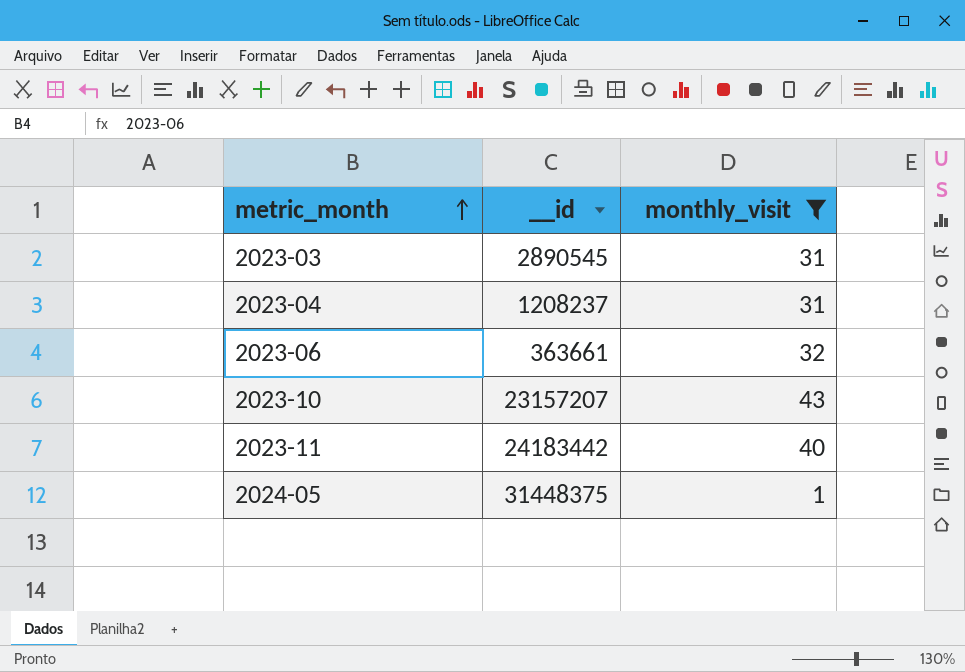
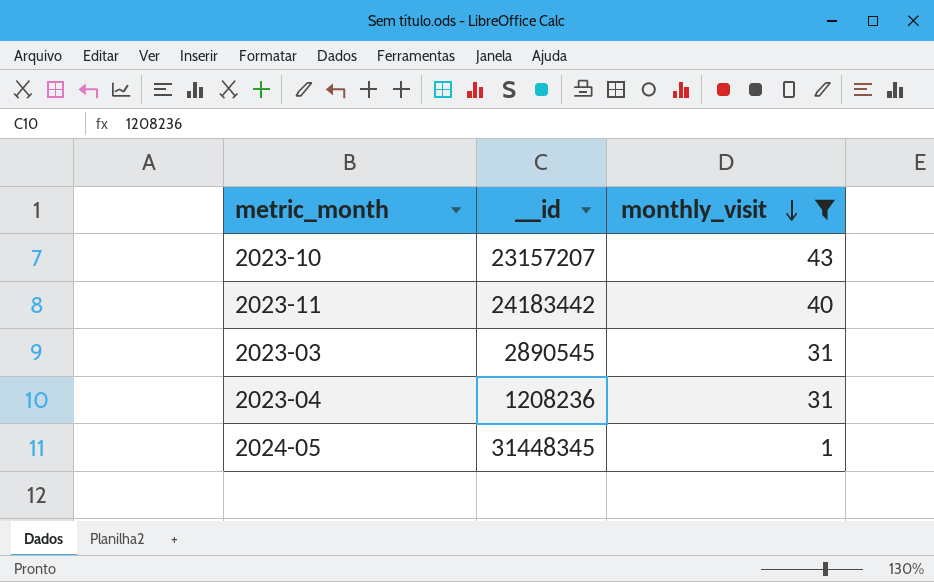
row order: metric_month ascending -> monthly_visit descending
row 2023-06: 363661 | 32 -> none
2023-04 | __id: 1208237 -> 1208236
2024-05 | __id: 31448375 -> 31448345

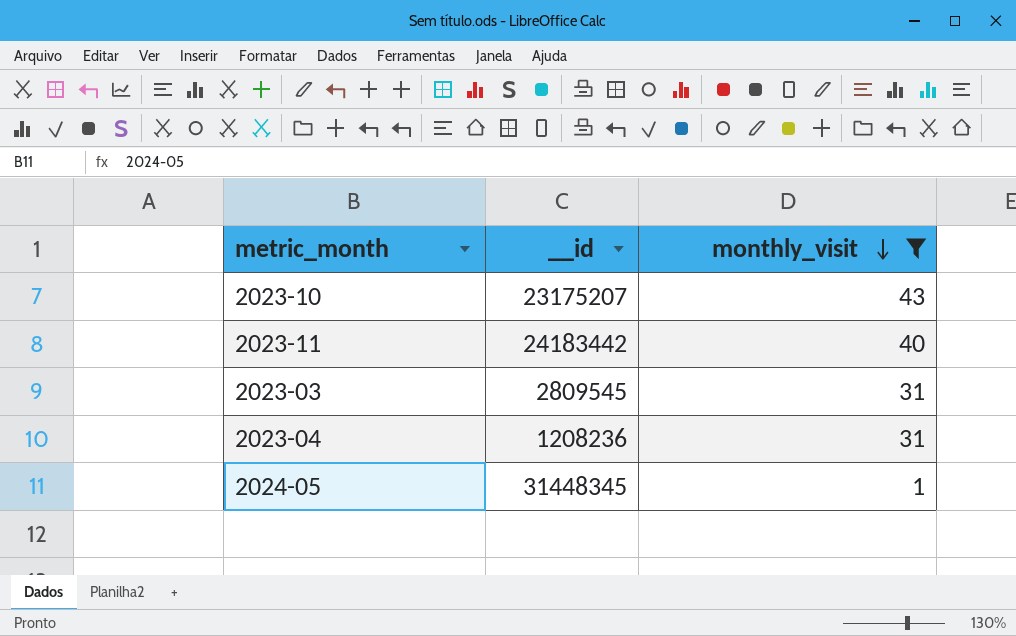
2023-10 | __id: 23157207 -> 23175207
2023-03 | __id: 2890545 -> 2809545

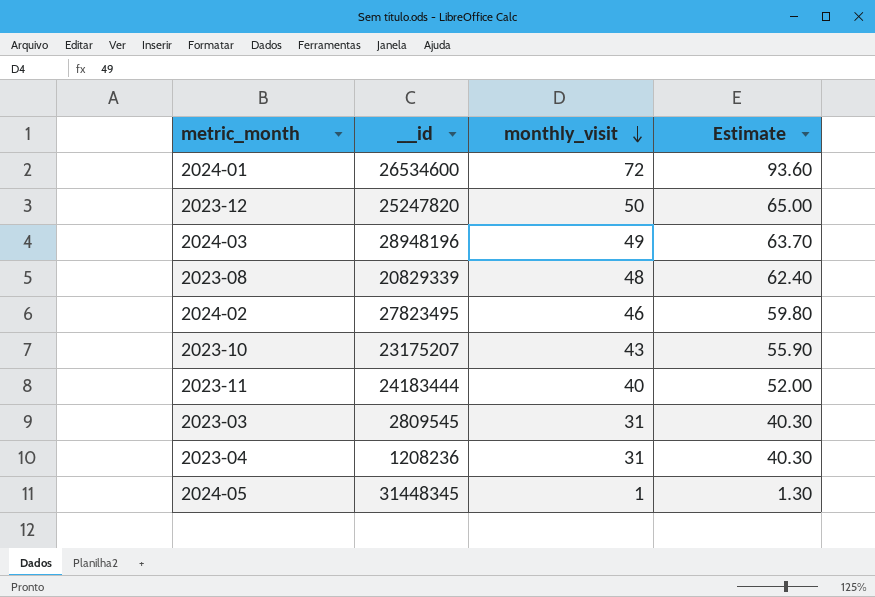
filter: monthly_visit <= 43 -> none
column Estimate | formula: none -> [monthly_visit] * 1.3
2023-11 | __id: 24183442 -> 24183444

